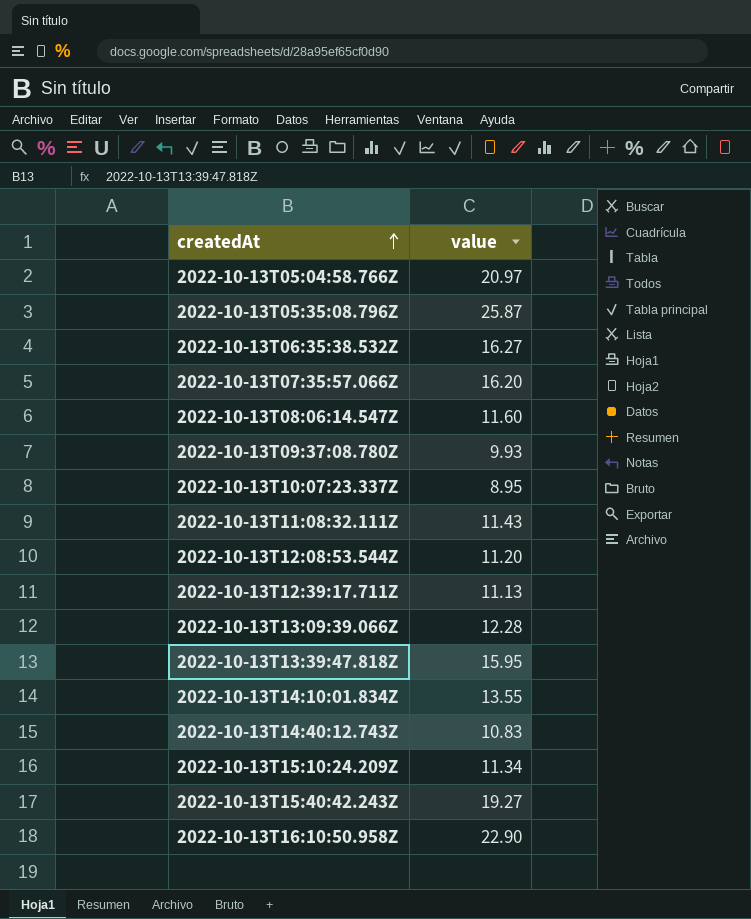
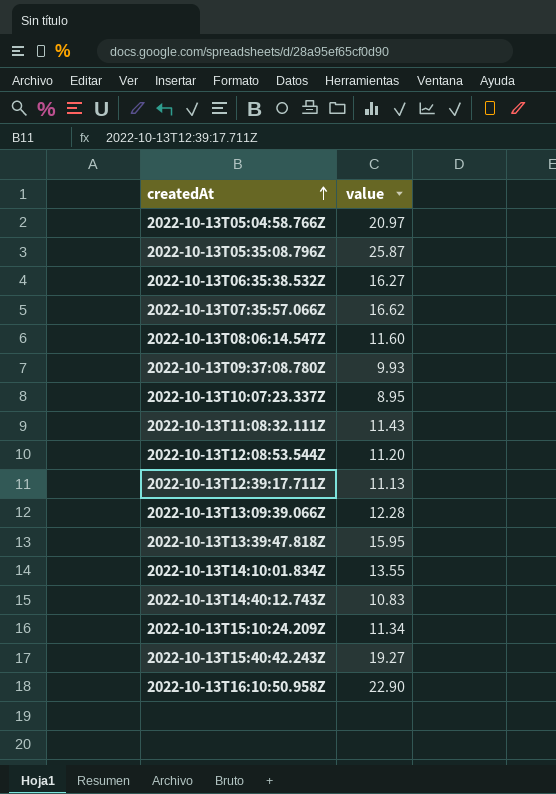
2022-10-13T07:35:57.066Z | value: 16.20 -> 16.62

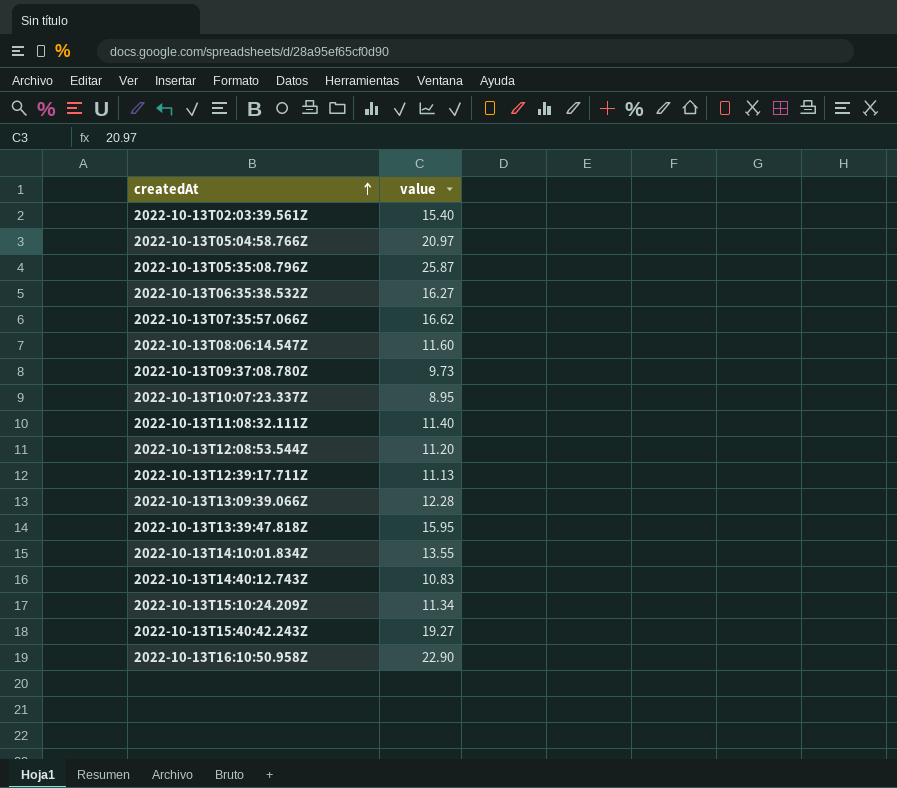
row 2022-10-13T02:03:39.561Z: none -> 15.40
2022-10-13T09:37:08.780Z | value: 9.93 -> 9.73
2022-10-13T11:08:32.111Z | value: 11.43 -> 11.40

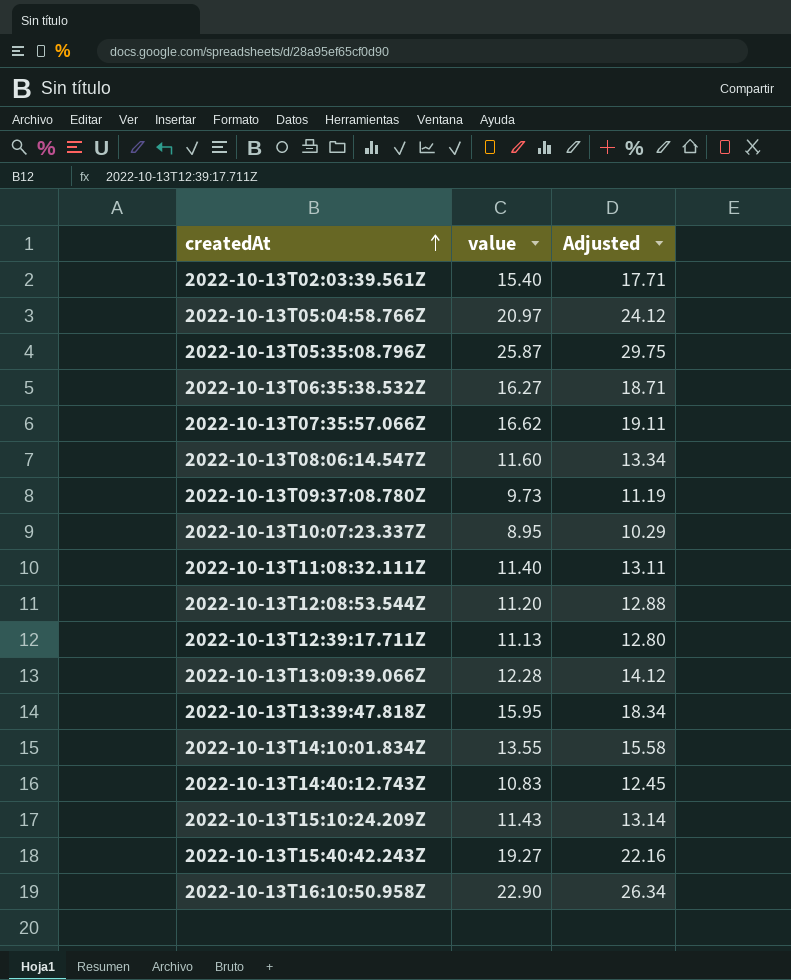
column Adjusted | formula: none -> [value] * 1.15
2022-10-13T15:10:24.209Z | value: 11.34 -> 11.43

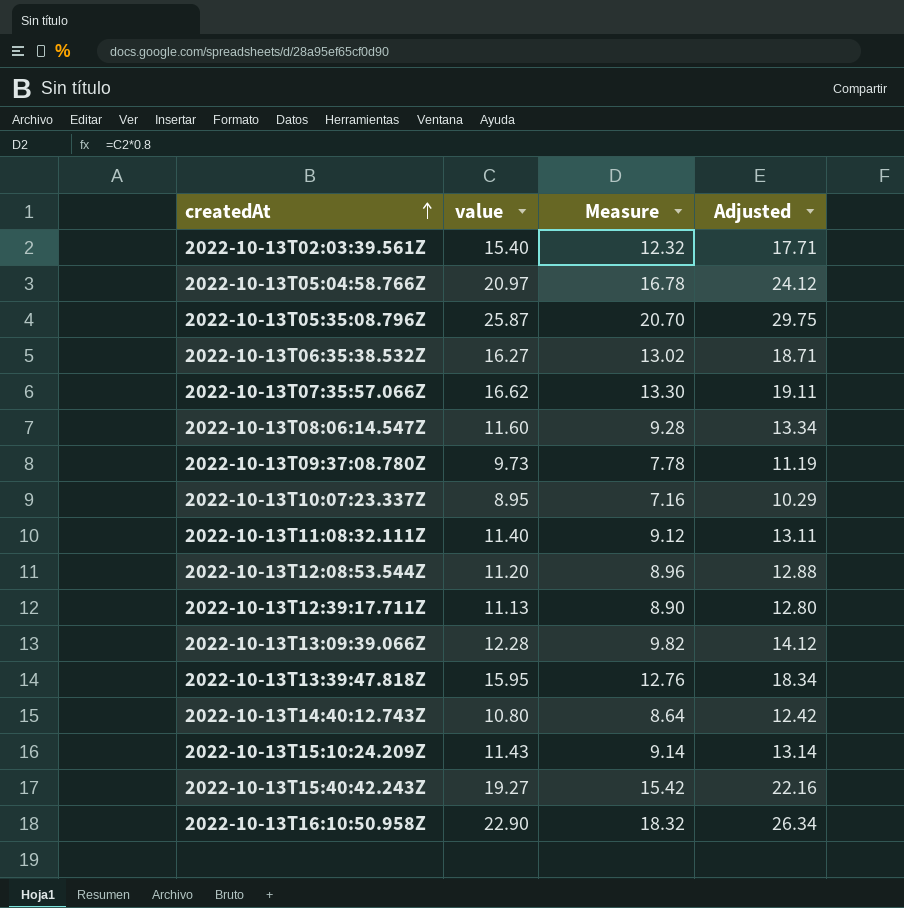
column Measure | formula: none -> [value] * 0.8
row 2022-10-13T14:10:01.834Z: 13.55 | 15.58 -> none
2022-10-13T14:40:12.743Z | value: 10.83 -> 10.80
2022-10-13T14:40:12.743Z | Adjusted: 12.45 -> 12.42

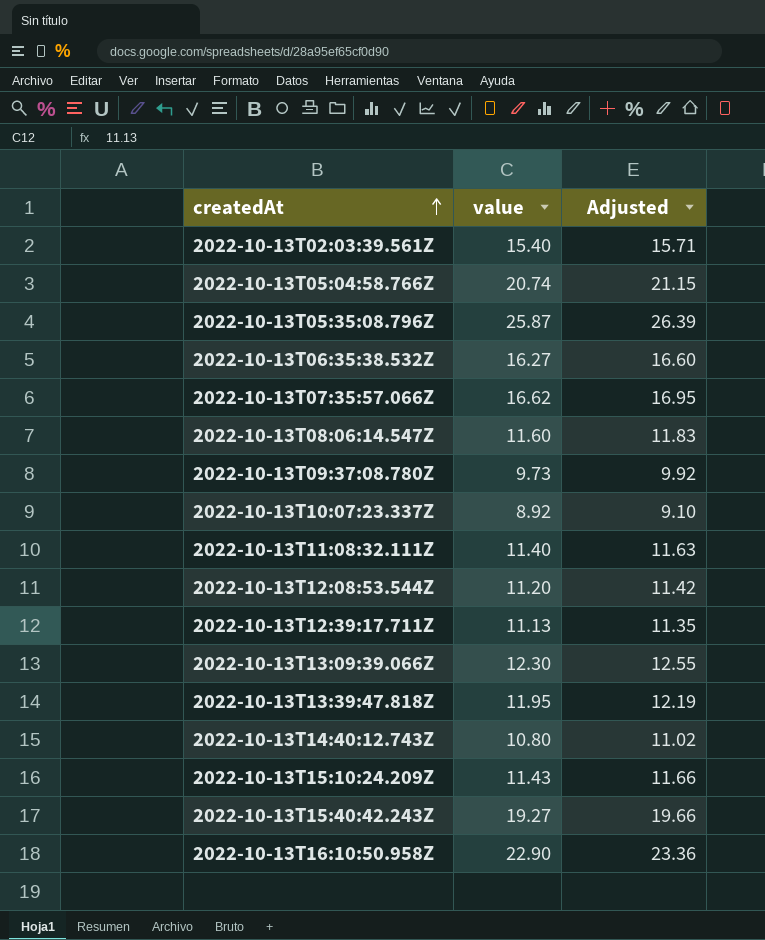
column Measure | formula: [value] * 0.8 -> none
column Adjusted | formula: [value] * 1.15 -> [value] * 1.02
2022-10-13T05:04:58.766Z | value: 20.97 -> 20.74
2022-10-13T10:07:23.337Z | value: 8.95 -> 8.92
2022-10-13T13:09:39.066Z | value: 12.28 -> 12.30
2022-10-13T13:39:47.818Z | value: 15.95 -> 11.95

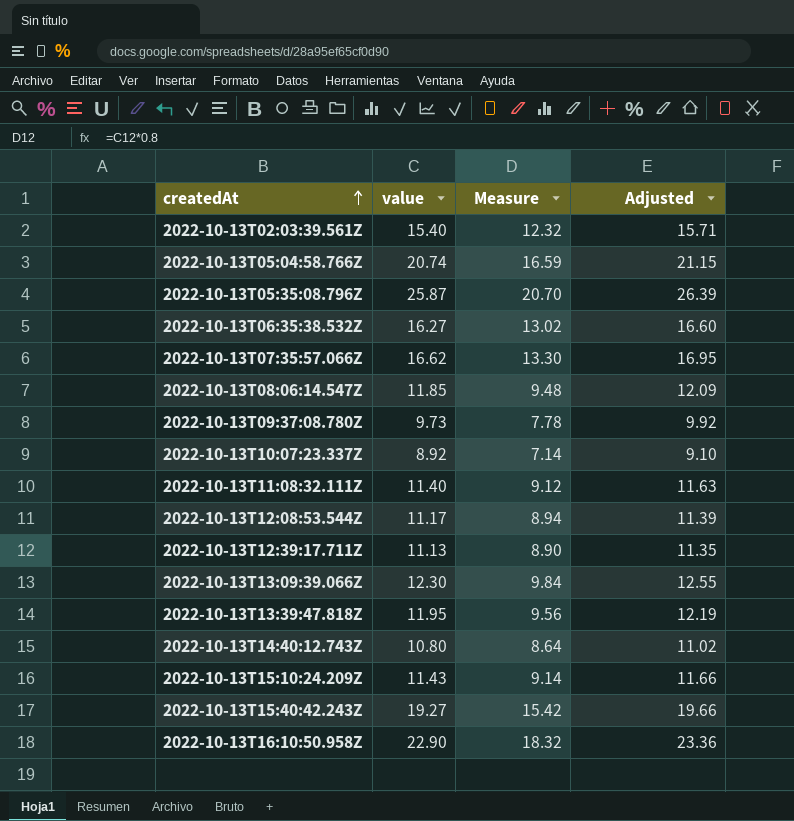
column Measure | formula: none -> [value] * 0.8
2022-10-13T08:06:14.547Z | value: 11.60 -> 11.85
2022-10-13T08:06:14.547Z | Adjusted: 11.83 -> 12.09
2022-10-13T12:08:53.544Z | value: 11.20 -> 11.17
2022-10-13T12:08:53.544Z | Adjusted: 11.42 -> 11.39

